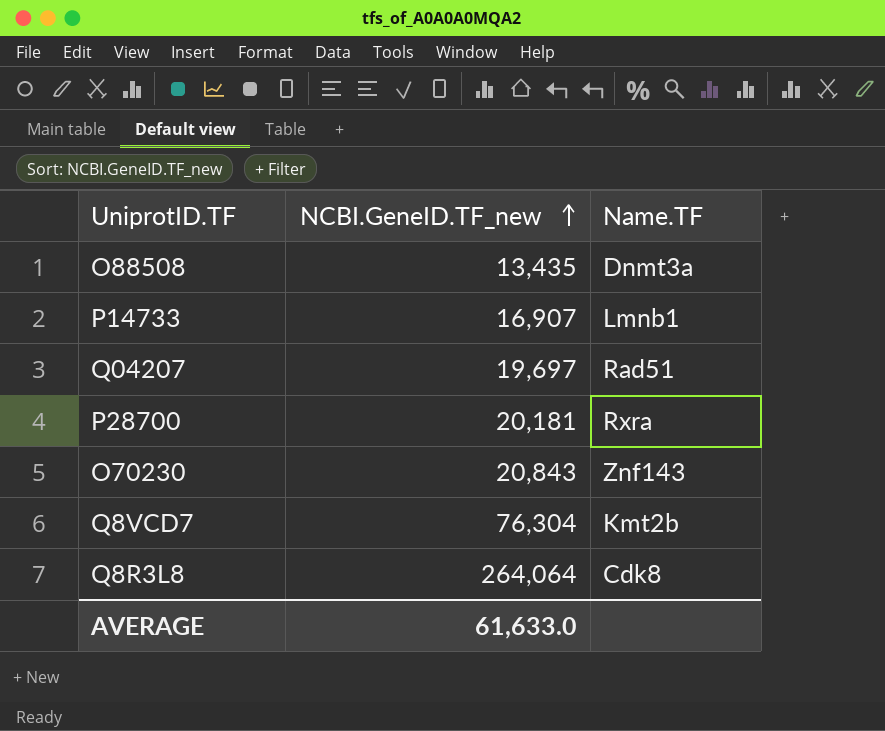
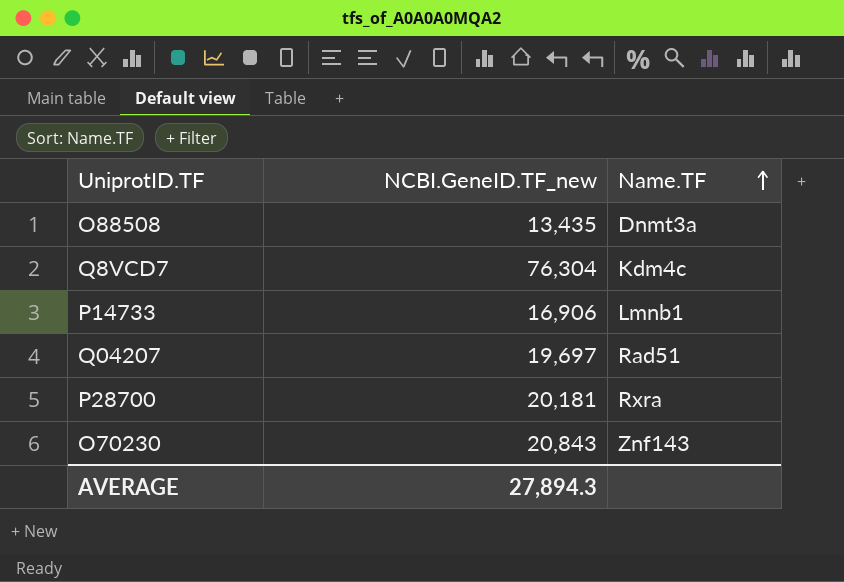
row order: NCBI.GeneID.TF_new ascending -> Name.TF ascending
row Q8R3L8: 264,064 | Cdk8 -> none
Q8VCD7 | Name.TF: Kmt2b -> Kdm4c
P14733 | NCBI.GeneID.TF_new: 16,907 -> 16,906
AVERAGE | NCBI.GeneID.TF_new: 61,633.0 -> 27,894.3

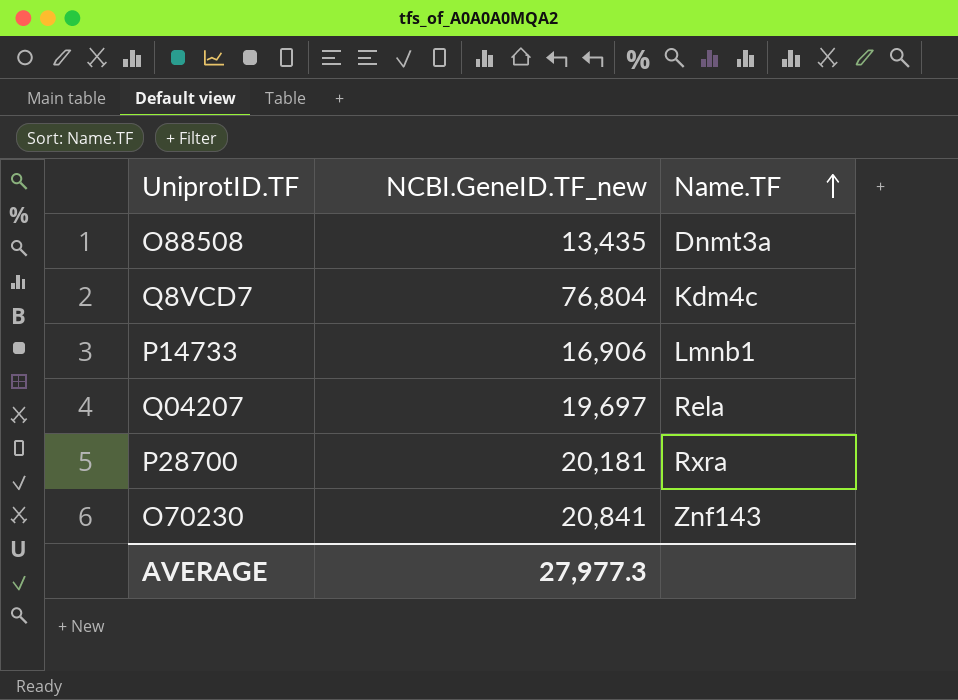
Q8VCD7 | NCBI.GeneID.TF_new: 76,304 -> 76,804
Q04207 | Name.TF: Rad51 -> Rela
O70230 | NCBI.GeneID.TF_new: 20,843 -> 20,841
AVERAGE | NCBI.GeneID.TF_new: 27,894.3 -> 27,977.3

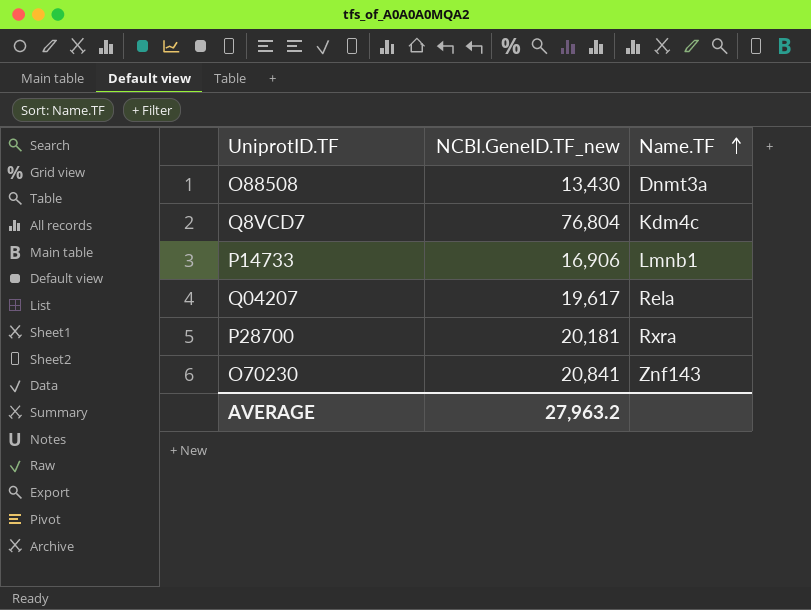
O88508 | NCBI.GeneID.TF_new: 13,435 -> 13,430
Q04207 | NCBI.GeneID.TF_new: 19,697 -> 19,617
AVERAGE | NCBI.GeneID.TF_new: 27,977.3 -> 27,963.2

